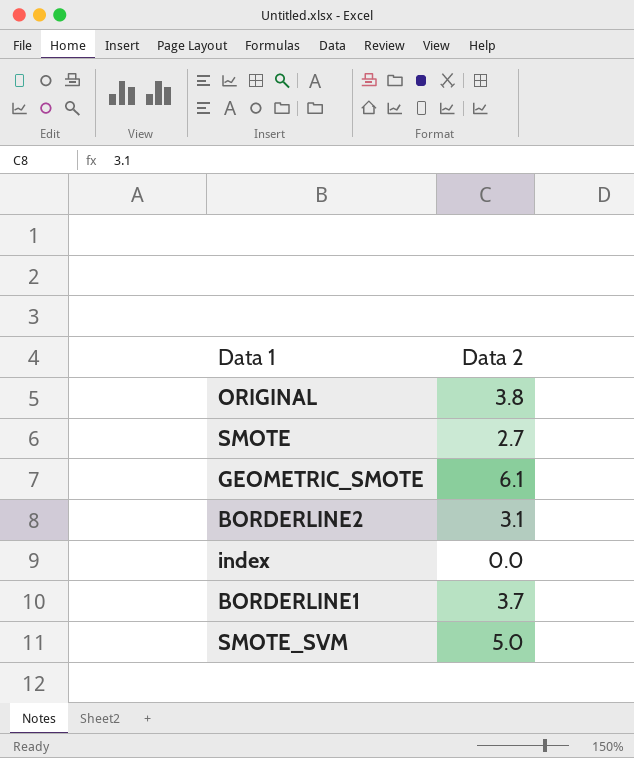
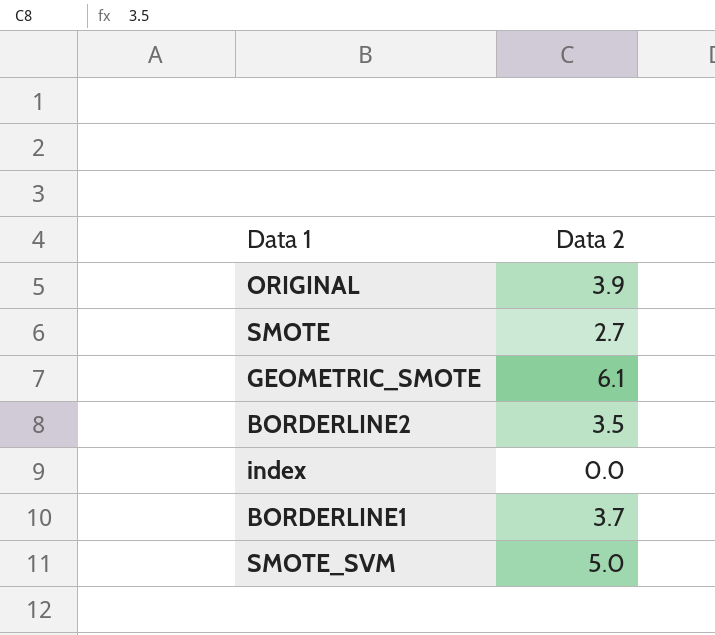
ORIGINAL | Data 2: 3.8 -> 3.9
BORDERLINE2 | Data 2: 3.1 -> 3.5

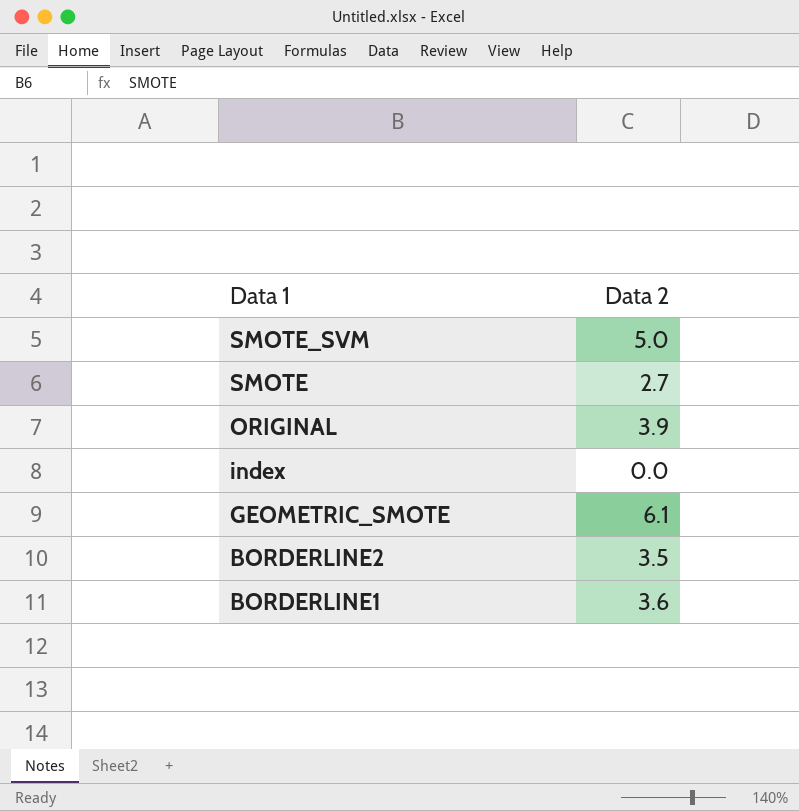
row order: none -> Data 1 descending
BORDERLINE1 | Data 2: 3.7 -> 3.6

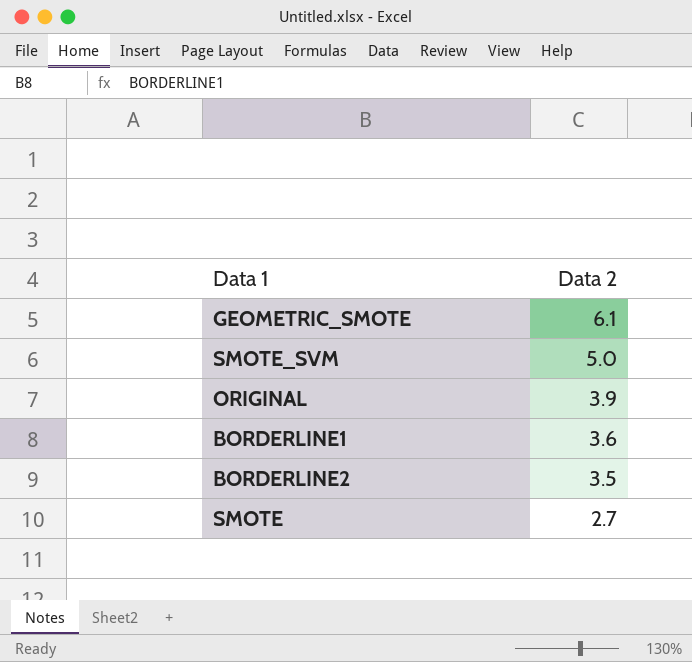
row order: Data 1 descending -> Data 2 descending
row index: 0.0 -> none

